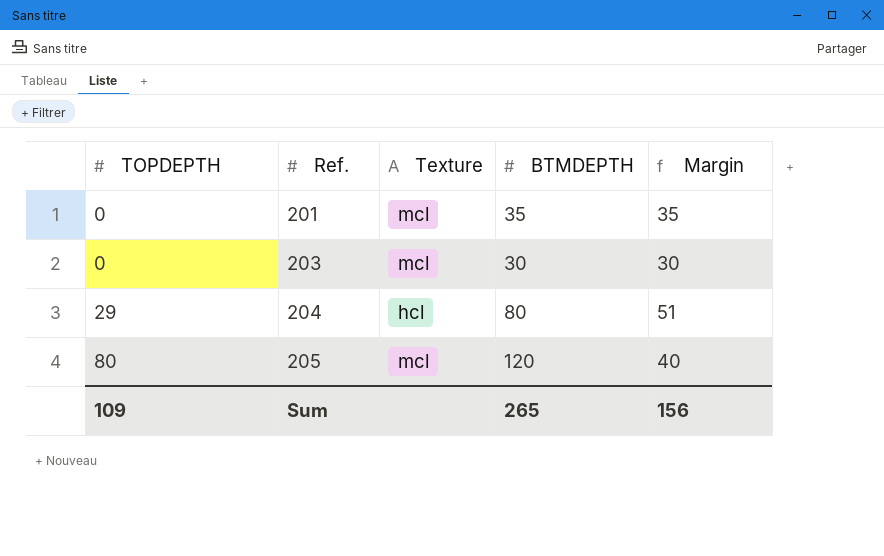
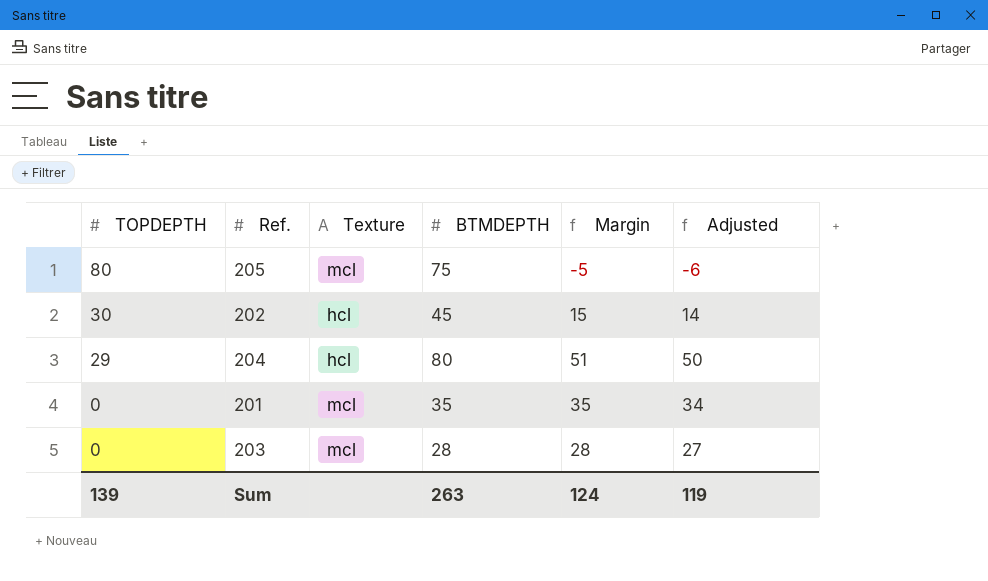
row order: TOPDEPTH ascending -> TOPDEPTH descending
column Adjusted | formula: none -> [Margin] - 1
205 | BTMDEPTH: 120 -> 75
205 | Margin: 40 -> -5
row 202: none -> 30 | hcl | 45 | 15 | 14
203 | BTMDEPTH: 30 -> 28
203 | Margin: 30 -> 28
Sum | TOPDEPTH: 109 -> 139
Sum | BTMDEPTH: 265 -> 263
Sum | Margin: 156 -> 124

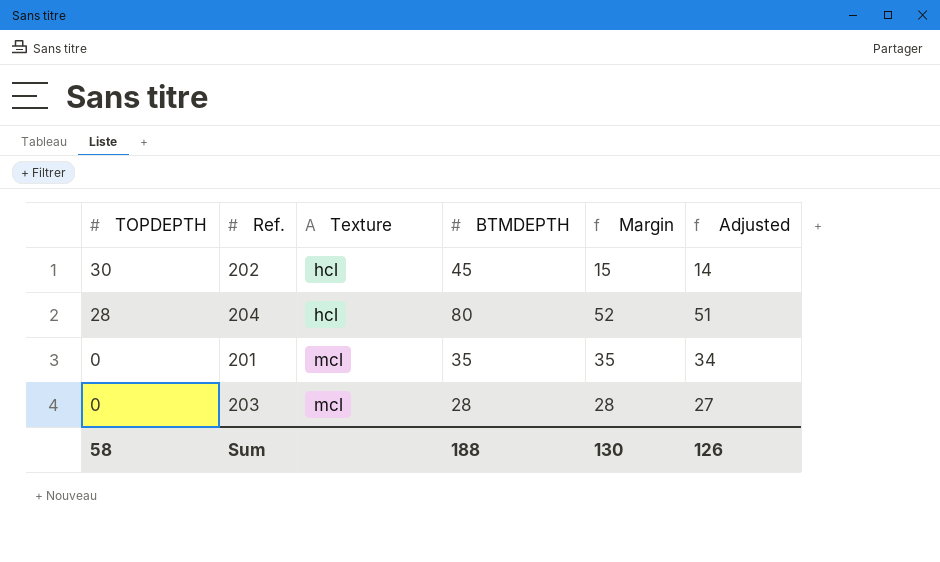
row 205: 80 | mcl | 75 | -5 | -6 -> none
204 | TOPDEPTH: 29 -> 28
204 | Margin: 51 -> 52
204 | Adjusted: 50 -> 51
Sum | TOPDEPTH: 139 -> 58
Sum | BTMDEPTH: 263 -> 188
Sum | Margin: 124 -> 130
Sum | Adjusted: 119 -> 126

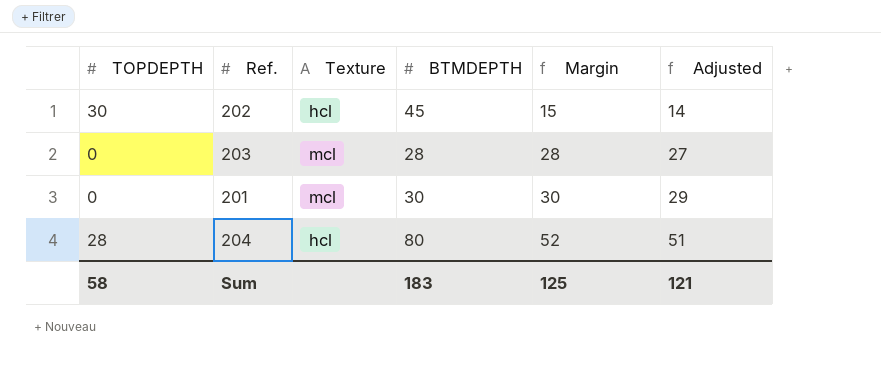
row order: TOPDEPTH descending -> Margin ascending
201 | BTMDEPTH: 35 -> 30
201 | Margin: 35 -> 30
201 | Adjusted: 34 -> 29
Sum | BTMDEPTH: 188 -> 183
Sum | Margin: 130 -> 125
Sum | Adjusted: 126 -> 121

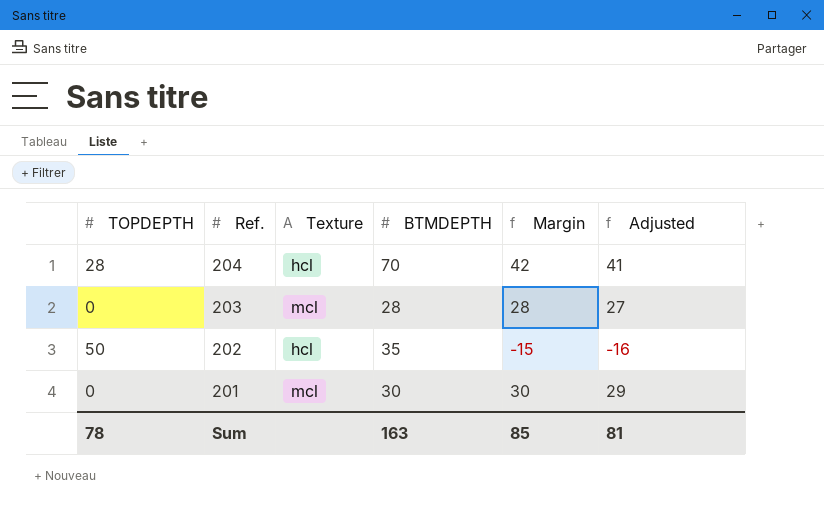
row order: Margin ascending -> Ref. descending
204 | BTMDEPTH: 80 -> 70
204 | Margin: 52 -> 42
204 | Adjusted: 51 -> 41
202 | TOPDEPTH: 30 -> 50
202 | BTMDEPTH: 45 -> 35
202 | Margin: 15 -> -15
202 | Adjusted: 14 -> -16
Sum | TOPDEPTH: 58 -> 78
Sum | BTMDEPTH: 183 -> 163
Sum | Margin: 125 -> 85
Sum | Adjusted: 121 -> 81

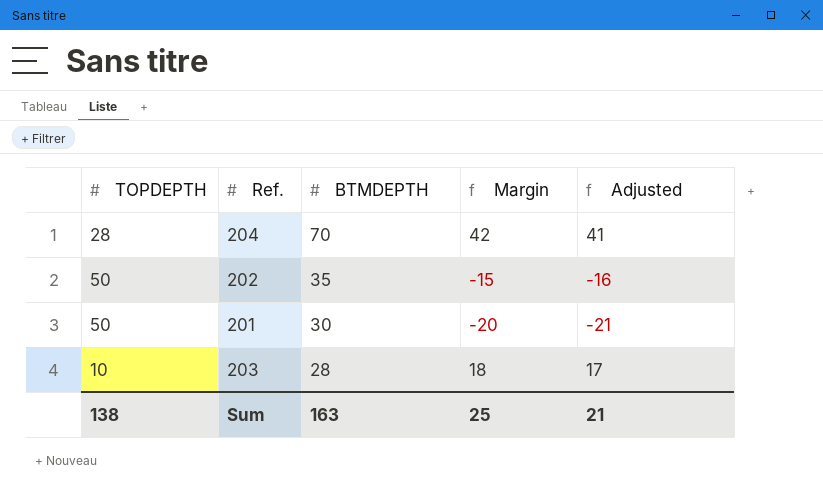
row order: Ref. descending -> BTMDEPTH descending
column Texture | position: 3 -> none
201 | TOPDEPTH: 0 -> 50
201 | Margin: 30 -> -20
201 | Adjusted: 29 -> -21
203 | TOPDEPTH: 0 -> 10
203 | Margin: 28 -> 18
203 | Adjusted: 27 -> 17
Sum | TOPDEPTH: 78 -> 138
Sum | Margin: 85 -> 25
Sum | Adjusted: 81 -> 21

